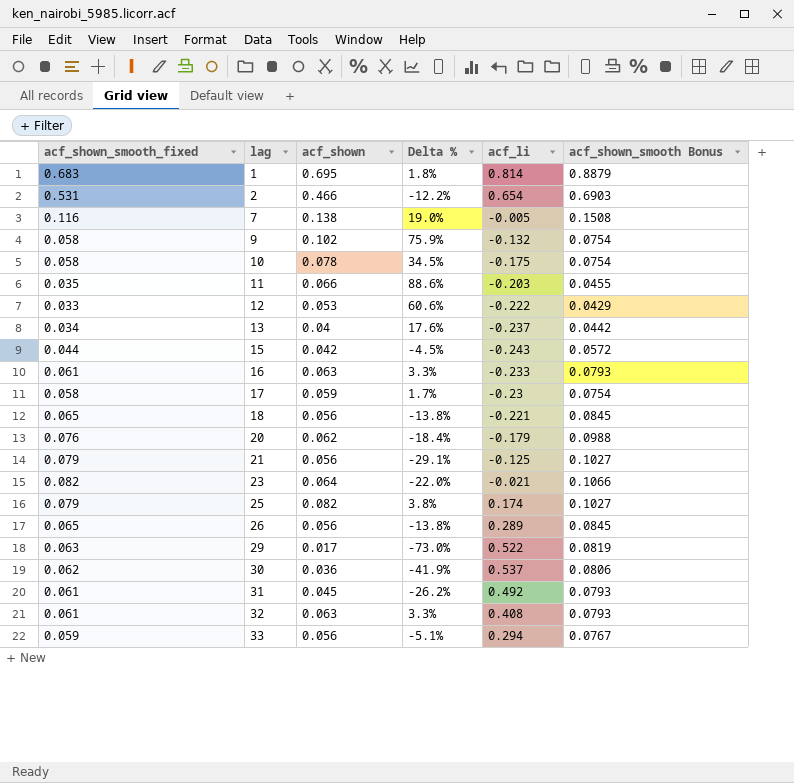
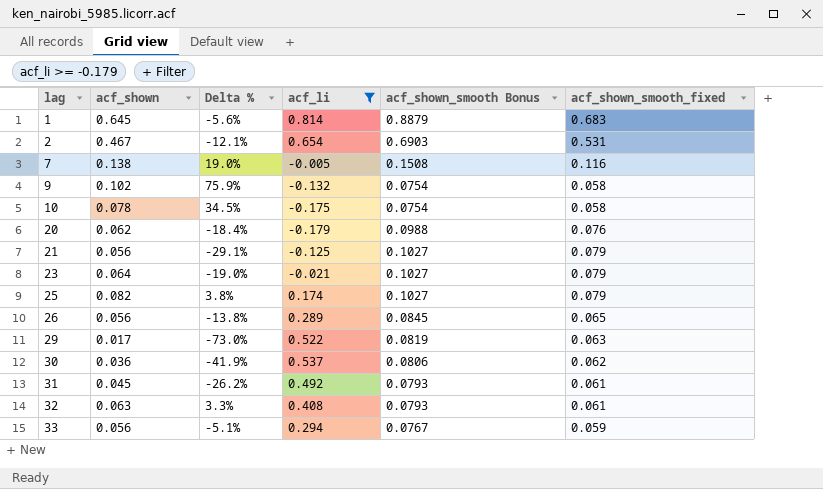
filter: none -> acf_li >= -0.179
column acf_shown_smooth_fixed | position: 1 -> 6
1 | acf_shown: 0.695 -> 0.645
1 | Delta %: 1.8% -> -5.6%
2 | acf_shown: 0.466 -> 0.467
2 | Delta %: -12.2% -> -12.1%
23 | Delta %: -22.0% -> -19.0%
23 | acf_shown_smooth Bonus: 0.1066 -> 0.1027
23 | acf_shown_smooth_fixed: 0.082 -> 0.079

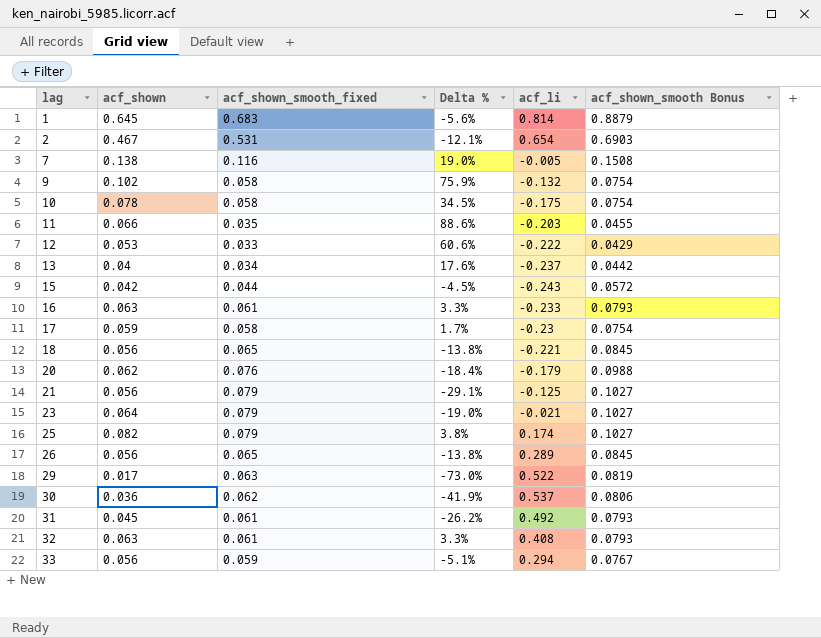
filter: acf_li >= -0.179 -> none
column acf_shown_smooth_fixed | position: 6 -> 3

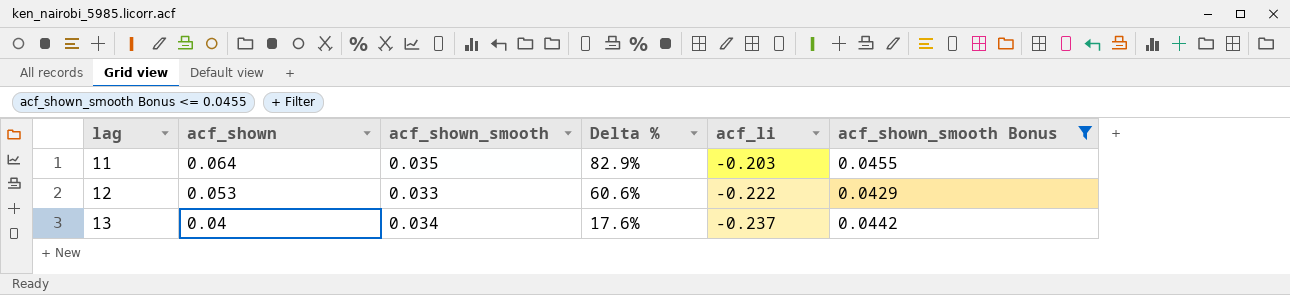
filter: none -> acf_shown_smooth Bonus <= 0.0455
column name: acf_shown_smooth_fixed -> acf_shown_smooth
11 | acf_shown: 0.066 -> 0.064
11 | Delta %: 88.6% -> 82.9%

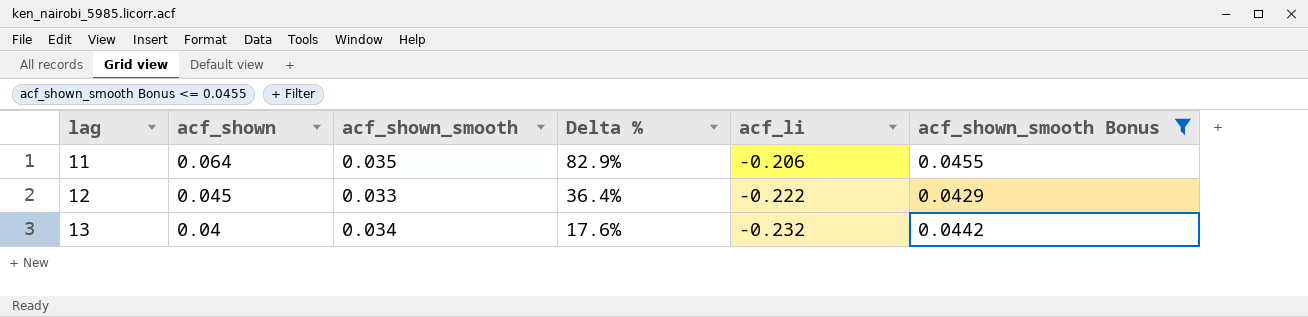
11 | acf_li: -0.203 -> -0.206
12 | acf_shown: 0.053 -> 0.045
12 | Delta %: 60.6% -> 36.4%
13 | acf_li: -0.237 -> -0.232

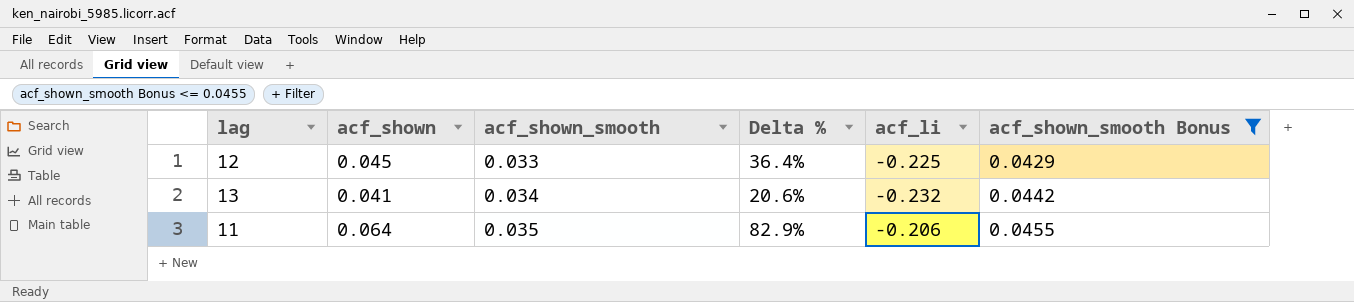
row order: lag ascending -> acf_shown_smooth ascending
12 | acf_li: -0.222 -> -0.225
13 | acf_shown: 0.04 -> 0.041
13 | Delta %: 17.6% -> 20.6%

